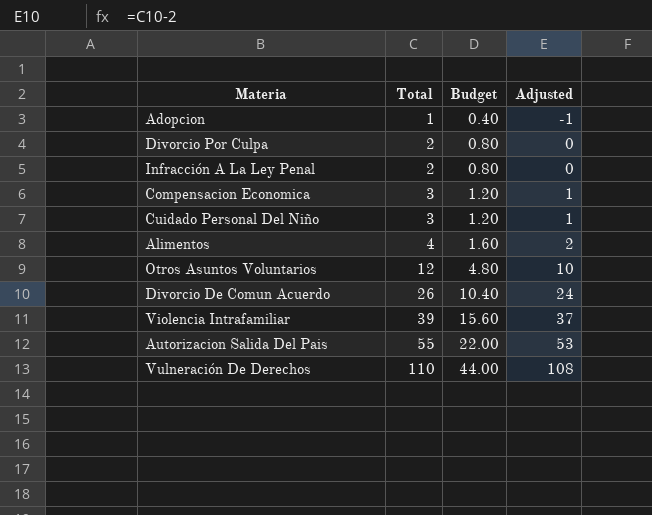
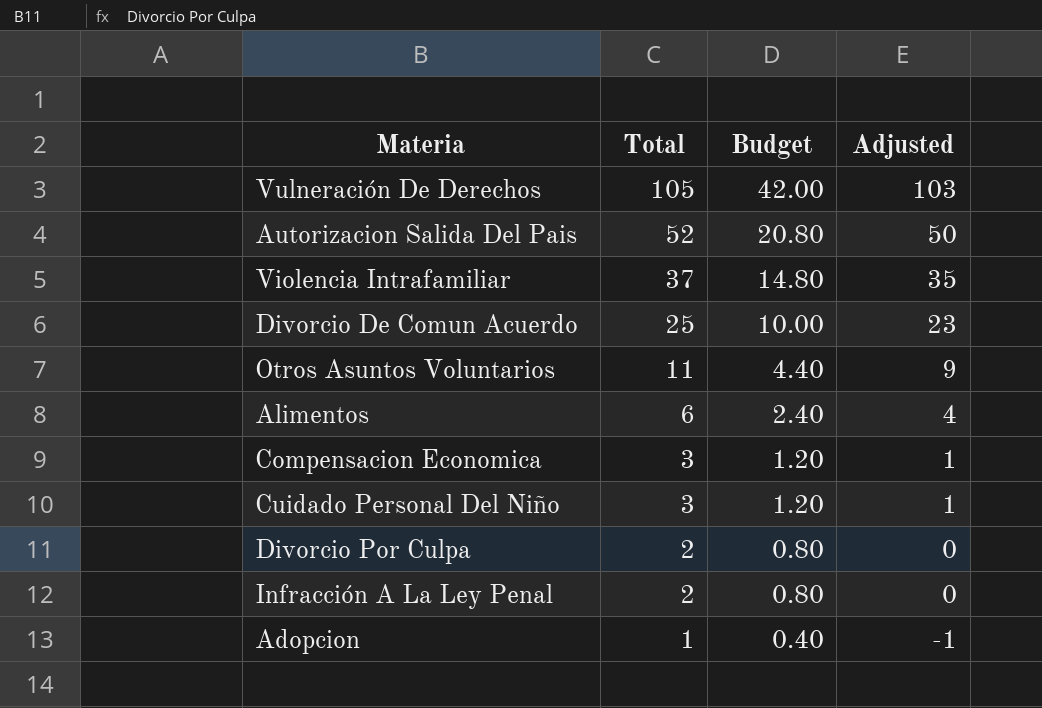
row order: Total ascending -> Total descending
Vulneración De Derechos | Total: 110 -> 105
Vulneración De Derechos | Budget: 44.00 -> 42.00
Vulneración De Derechos | Adjusted: 108 -> 103
Autorizacion Salida Del Pais | Total: 55 -> 52
Autorizacion Salida Del Pais | Budget: 22.00 -> 20.80
Autorizacion Salida Del Pais | Adjusted: 53 -> 50
Violencia Intrafamiliar | Total: 39 -> 37
Violencia Intrafamiliar | Budget: 15.60 -> 14.80
Violencia Intrafamiliar | Adjusted: 37 -> 35
Divorcio De Comun Acuerdo | Total: 26 -> 25
Divorcio De Comun Acuerdo | Budget: 10.40 -> 10.00
Divorcio De Comun Acuerdo | Adjusted: 24 -> 23
Otros Asuntos Voluntarios | Total: 12 -> 11
Otros Asuntos Voluntarios | Budget: 4.80 -> 4.40
Otros Asuntos Voluntarios | Adjusted: 10 -> 9
Alimentos | Total: 4 -> 6
Alimentos | Budget: 1.60 -> 2.40
Alimentos | Adjusted: 2 -> 4

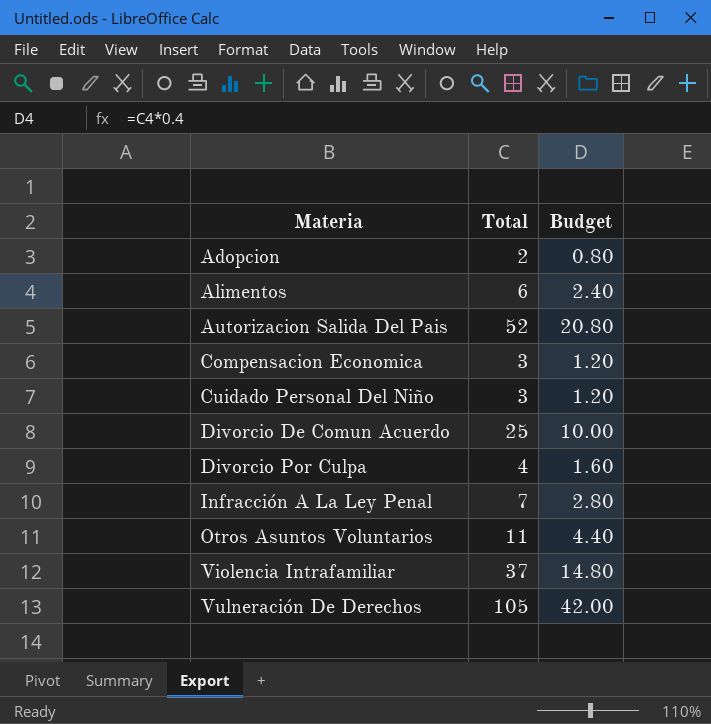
row order: Total descending -> Materia ascending
column Adjusted | formula: [Total] - 2 -> none
Adopcion | Total: 1 -> 2
Adopcion | Budget: 0.40 -> 0.80
Divorcio Por Culpa | Total: 2 -> 4
Divorcio Por Culpa | Budget: 0.80 -> 1.60
Infracción A La Ley Penal | Total: 2 -> 7
Infracción A La Ley Penal | Budget: 0.80 -> 2.80

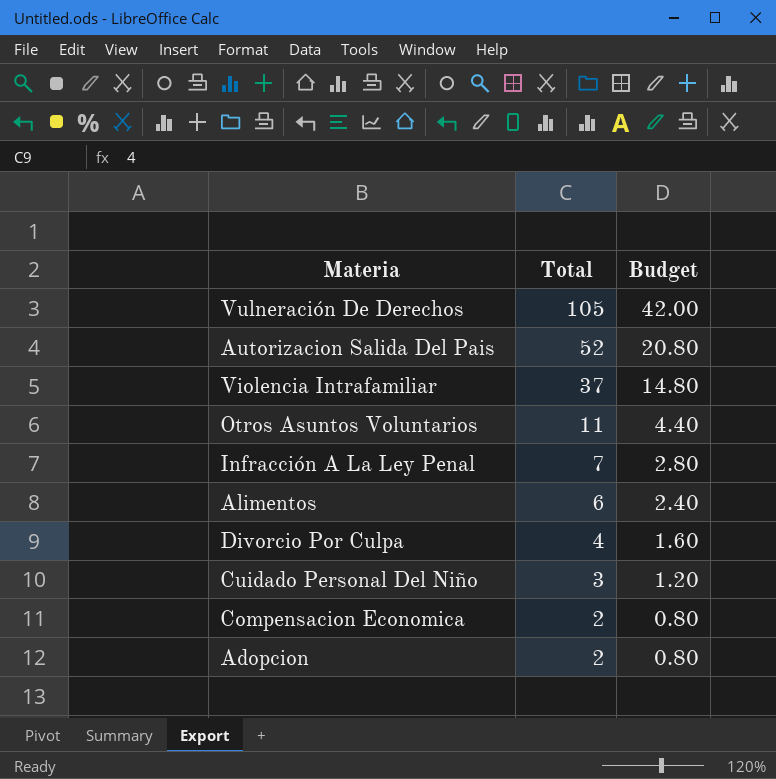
row order: Materia ascending -> Total descending
row Divorcio De Comun Acuerdo: 25 | 10.00 -> none
Compensacion Economica | Total: 3 -> 2
Compensacion Economica | Budget: 1.20 -> 0.80

